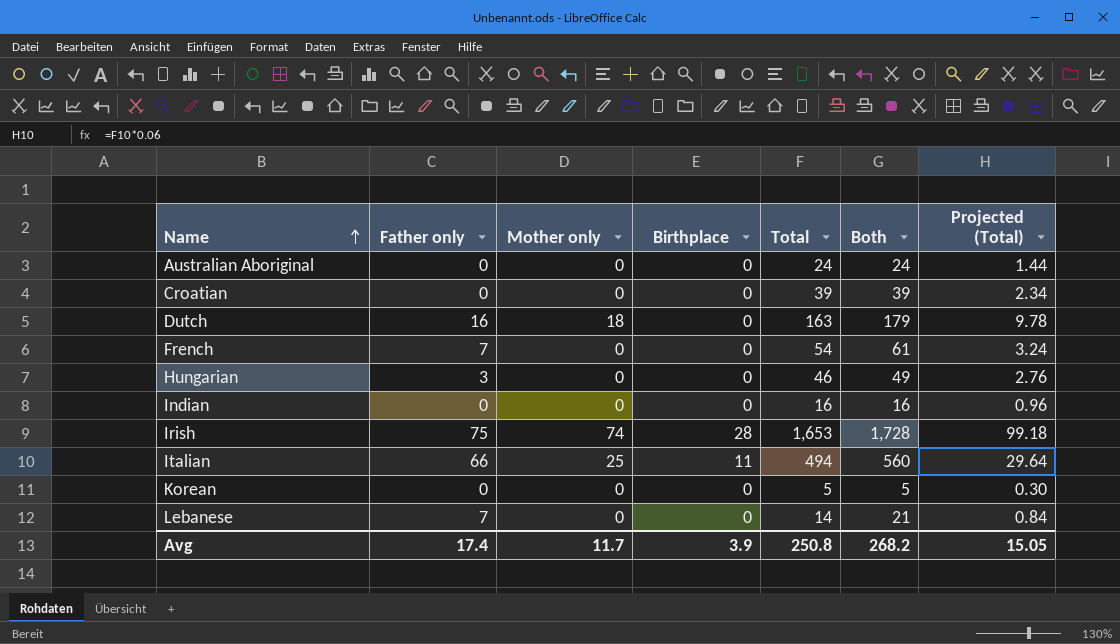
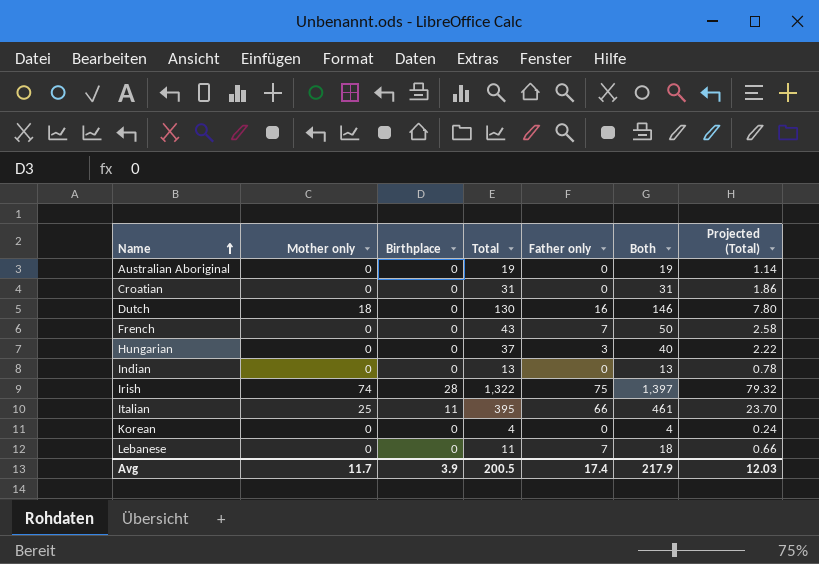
column Father only | position: 2 -> 5
Australian Aboriginal | Total: 24 -> 19
Australian Aboriginal | Both: 24 -> 19
Australian Aboriginal | Projected (Total): 1.44 -> 1.14
Croatian | Total: 39 -> 31
Croatian | Both: 39 -> 31
Croatian | Projected (Total): 2.34 -> 1.86
Dutch | Total: 163 -> 130
Dutch | Both: 179 -> 146
Dutch | Projected (Total): 9.78 -> 7.80
French | Total: 54 -> 43
French | Both: 61 -> 50
French | Projected (Total): 3.24 -> 2.58
Hungarian | Total: 46 -> 37
Hungarian | Both: 49 -> 40
Hungarian | Projected (Total): 2.76 -> 2.22
Indian | Total: 16 -> 13
Indian | Both: 16 -> 13
Indian | Projected (Total): 0.96 -> 0.78
Irish | Total: 1,653 -> 1,322
Irish | Both: 1,728 -> 1,397
Irish | Projected (Total): 99.18 -> 79.32
Italian | Total: 494 -> 395
Italian | Both: 560 -> 461
Italian | Projected (Total): 29.64 -> 23.70
Korean | Total: 5 -> 4
Korean | Both: 5 -> 4
Korean | Projected (Total): 0.30 -> 0.24
Lebanese | Total: 14 -> 11
Lebanese | Both: 21 -> 18
Lebanese | Projected (Total): 0.84 -> 0.66
Avg | Total: 250.8 -> 200.5
Avg | Both: 268.2 -> 217.9
Avg | Projected (Total): 15.05 -> 12.03

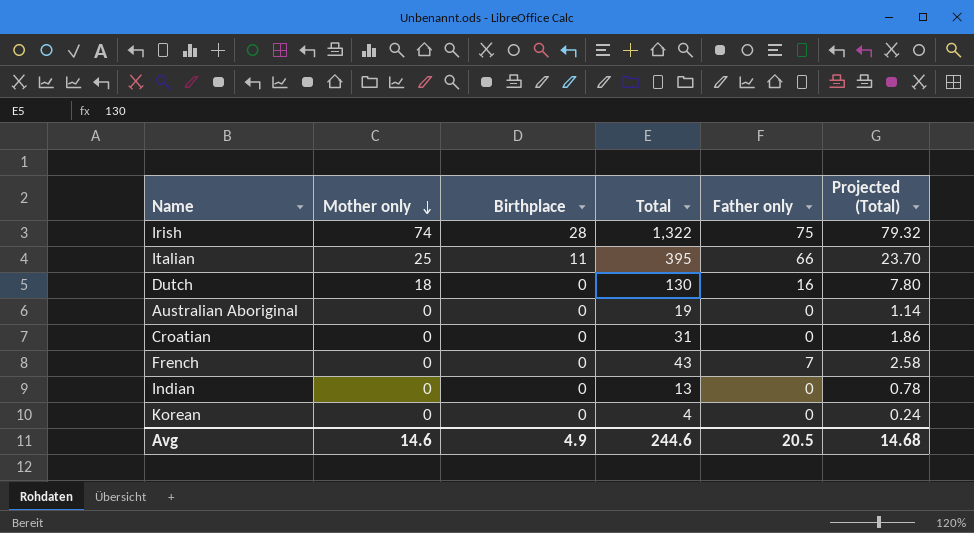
row order: Name ascending -> Mother only descending
column Both | formula: [Total] + [Father only] -> none
row Hungarian: 0 | 0 | 37 | 3 | 40 | 2.22 -> none
row Lebanese: 0 | 0 | 11 | 7 | 18 | 0.66 -> none
Avg | Mother only: 11.7 -> 14.6
Avg | Birthplace: 3.9 -> 4.9
Avg | Total: 200.5 -> 244.6
Avg | Father only: 17.4 -> 20.5
Avg | Projected (Total): 12.03 -> 14.68

